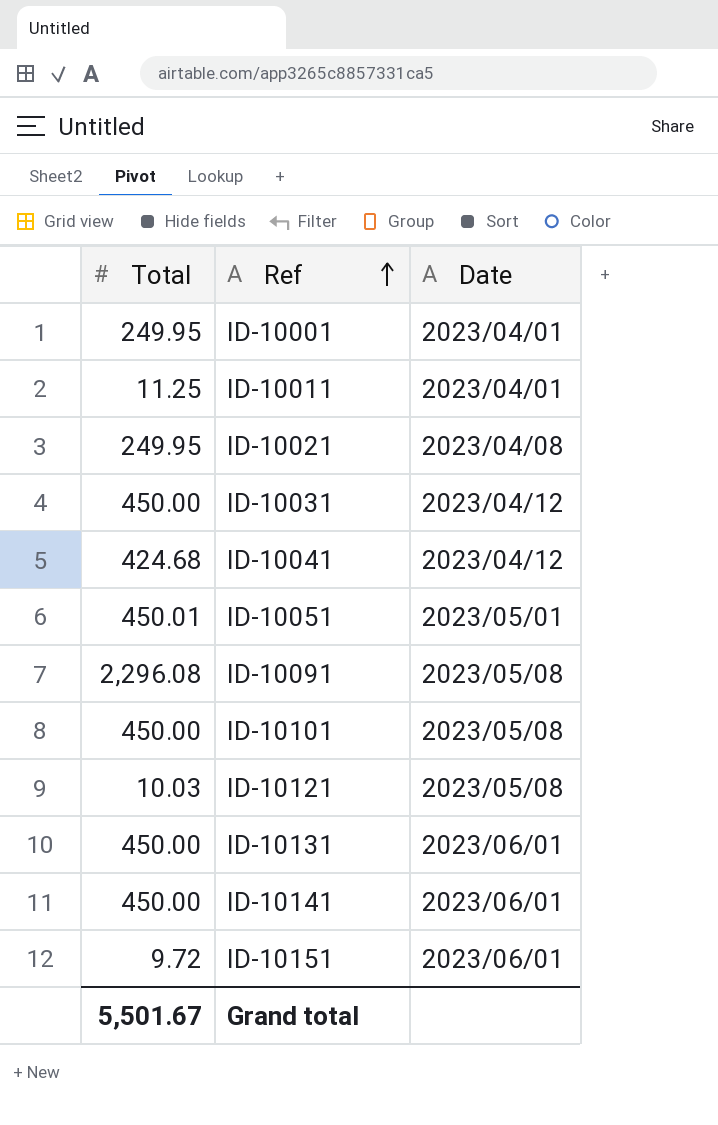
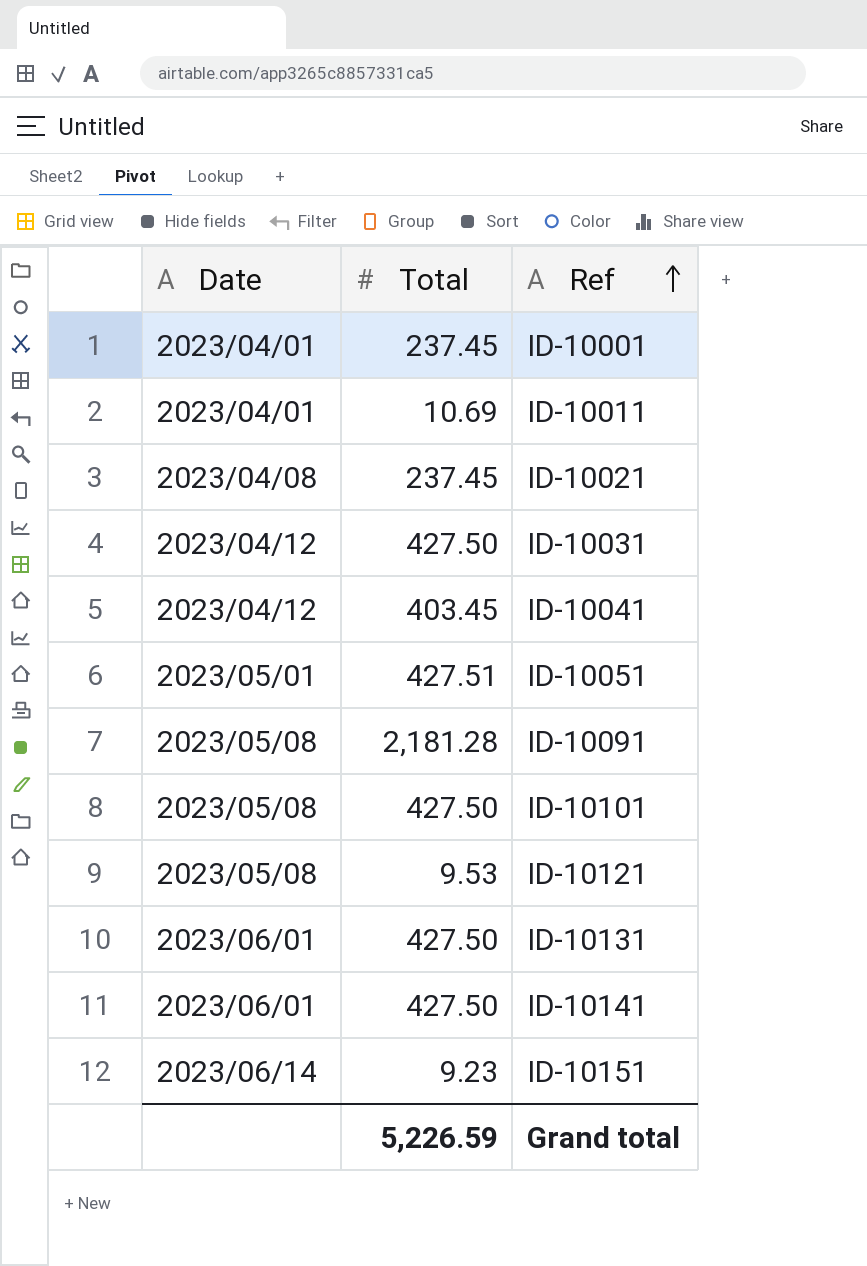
column Date | position: 3 -> 1
ID-10001 | Total: 249.95 -> 237.45
ID-10011 | Total: 11.25 -> 10.69
ID-10021 | Total: 249.95 -> 237.45
ID-10031 | Total: 450.00 -> 427.50
ID-10041 | Total: 424.68 -> 403.45
ID-10051 | Total: 450.01 -> 427.51
ID-10091 | Total: 2,296.08 -> 2,181.28
ID-10101 | Total: 450.00 -> 427.50
ID-10121 | Total: 10.03 -> 9.53
ID-10131 | Total: 450.00 -> 427.50
ID-10141 | Total: 450.00 -> 427.50
ID-10151 | Date: 2023/06/01 -> 2023/06/14
ID-10151 | Total: 9.72 -> 9.23
Grand total | Total: 5,501.67 -> 5,226.59

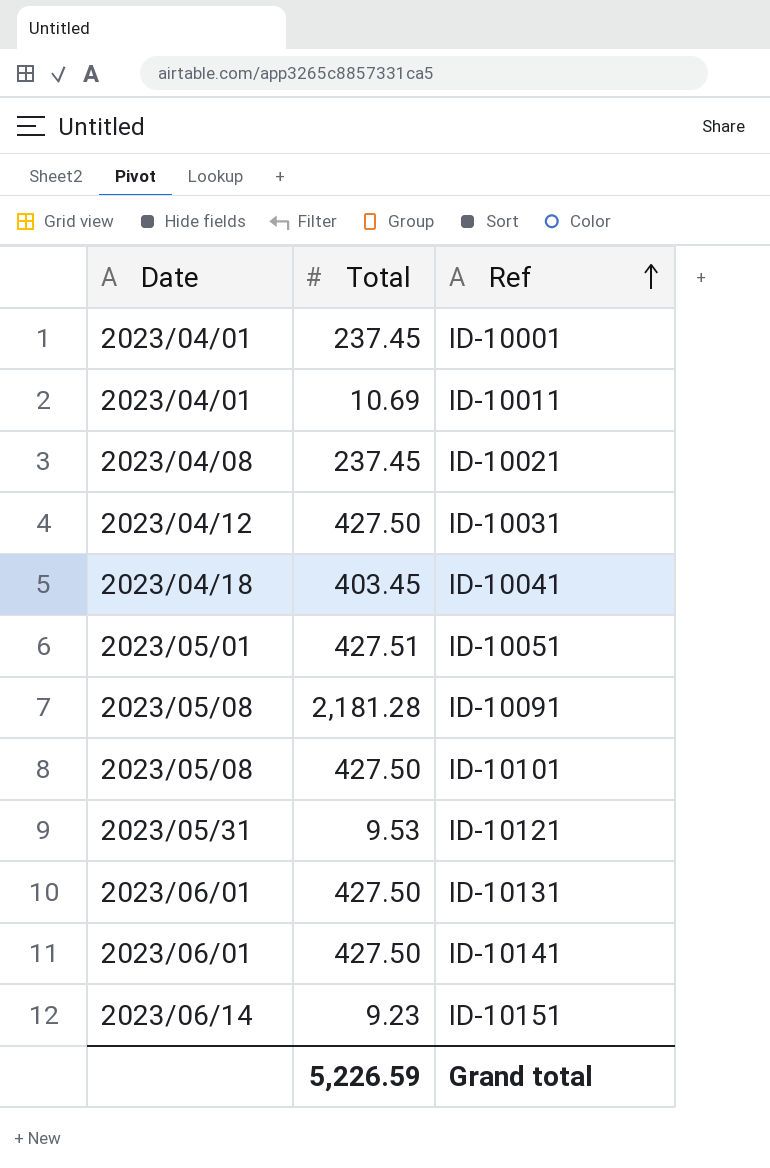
ID-10041 | Date: 2023/04/12 -> 2023/04/18
ID-10121 | Date: 2023/05/08 -> 2023/05/31

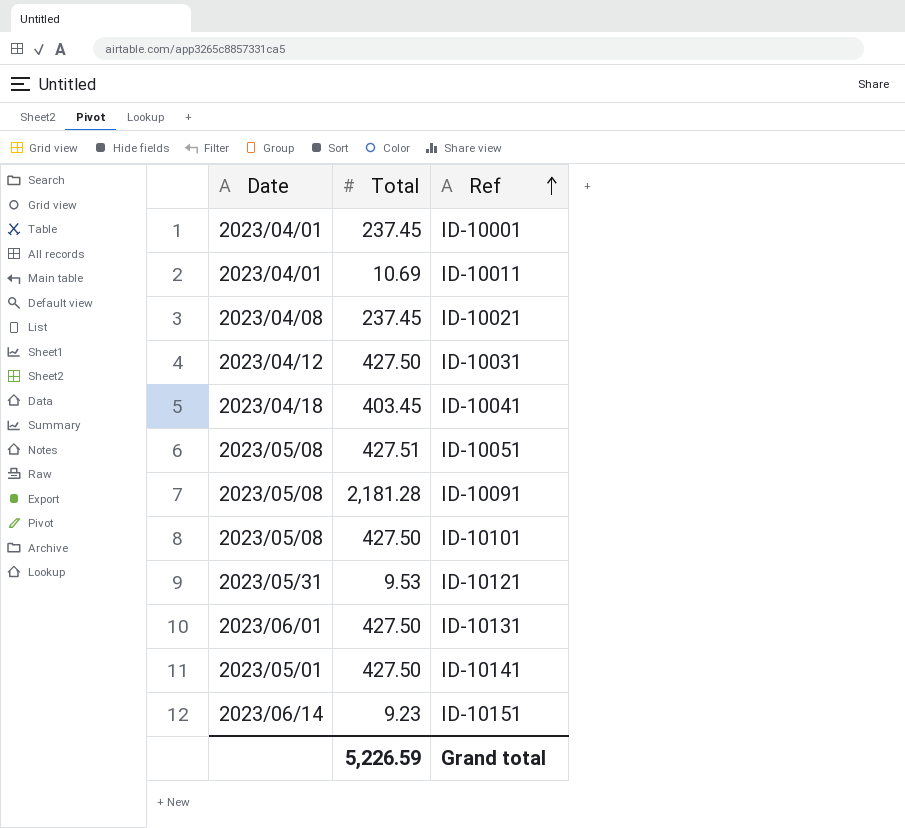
ID-10051 | Date: 2023/05/01 -> 2023/05/08
ID-10141 | Date: 2023/06/01 -> 2023/05/01

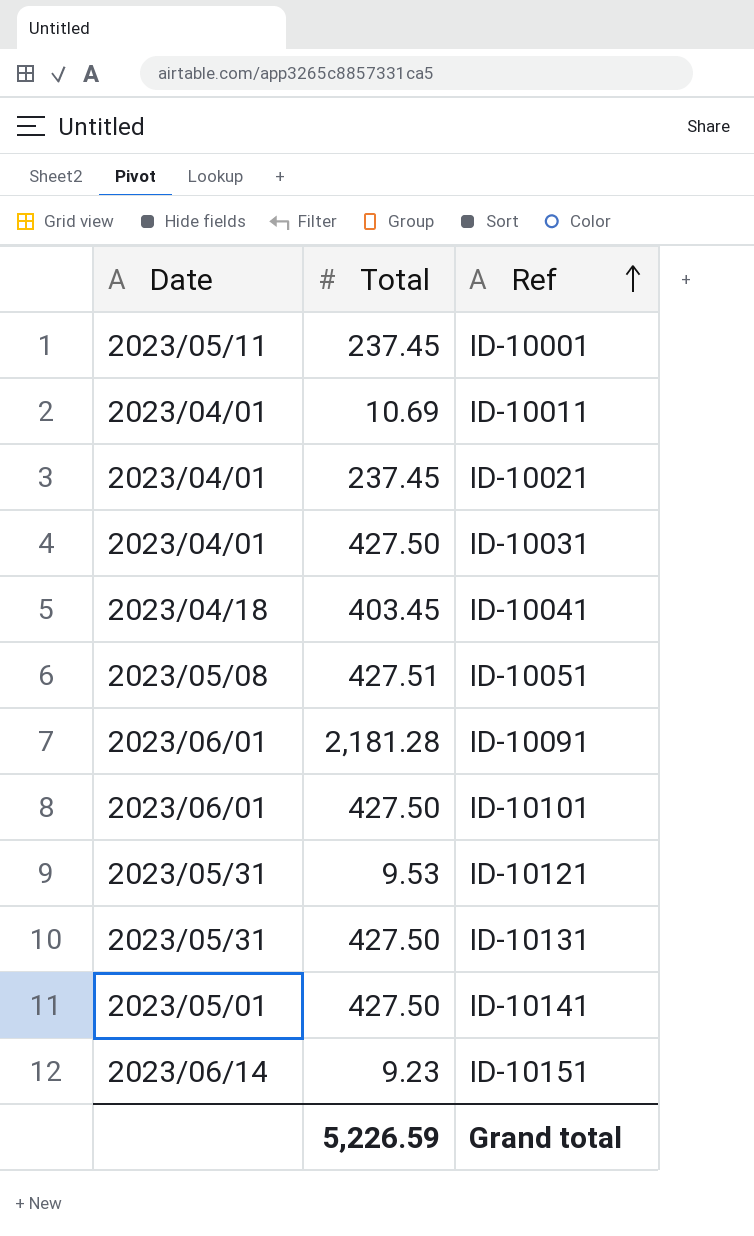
ID-10001 | Date: 2023/04/01 -> 2023/05/11
ID-10021 | Date: 2023/04/08 -> 2023/04/01
ID-10031 | Date: 2023/04/12 -> 2023/04/01
ID-10091 | Date: 2023/05/08 -> 2023/06/01
ID-10101 | Date: 2023/05/08 -> 2023/06/01
ID-10131 | Date: 2023/06/01 -> 2023/05/31

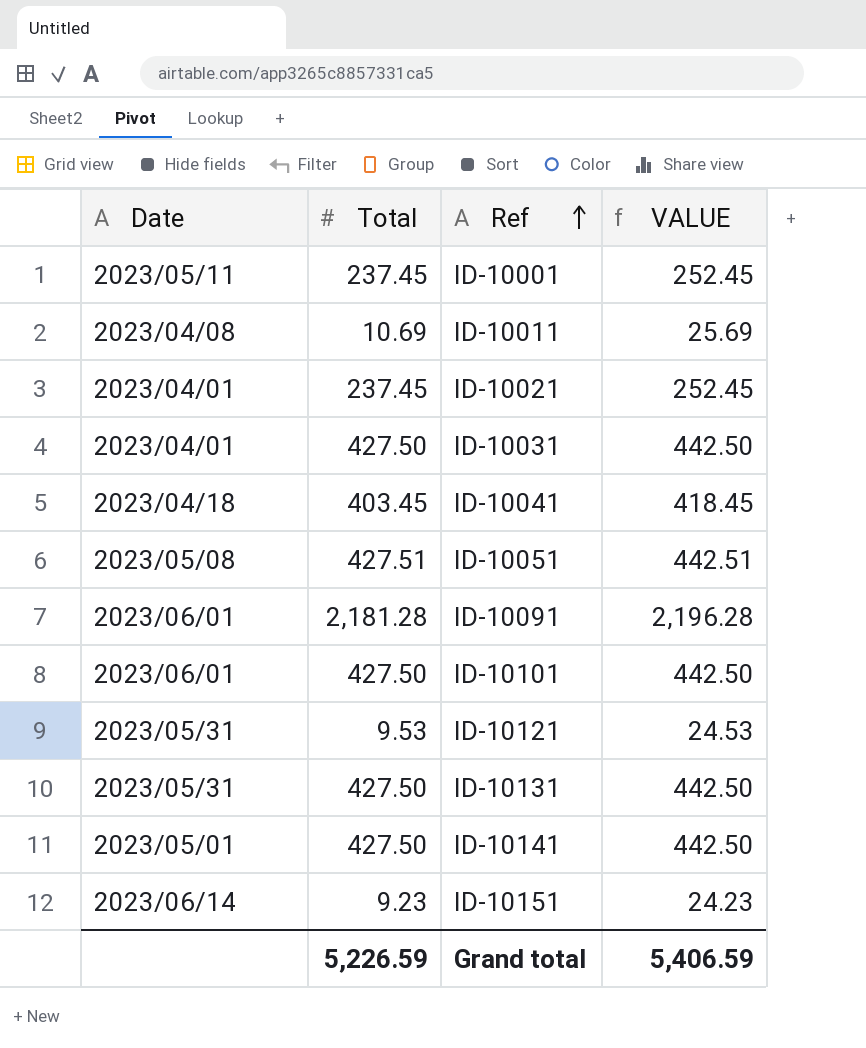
column VALUE | formula: none -> [Total] + 15
ID-10011 | Date: 2023/04/01 -> 2023/04/08

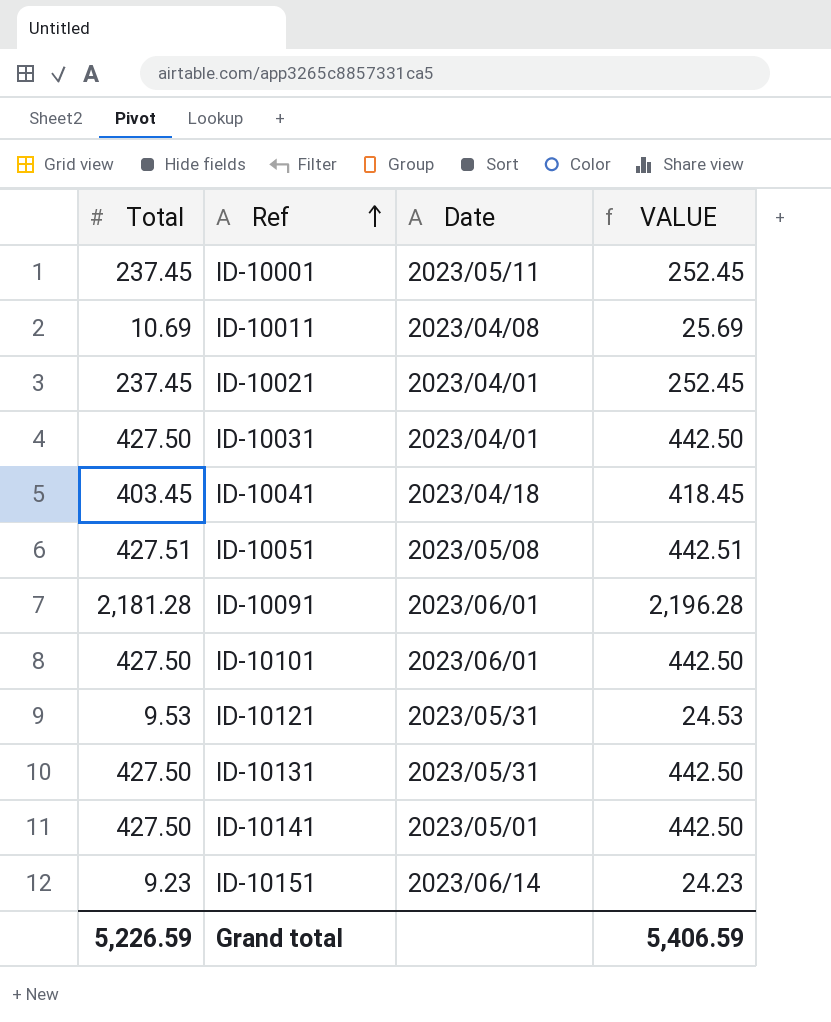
column Date | position: 1 -> 3

